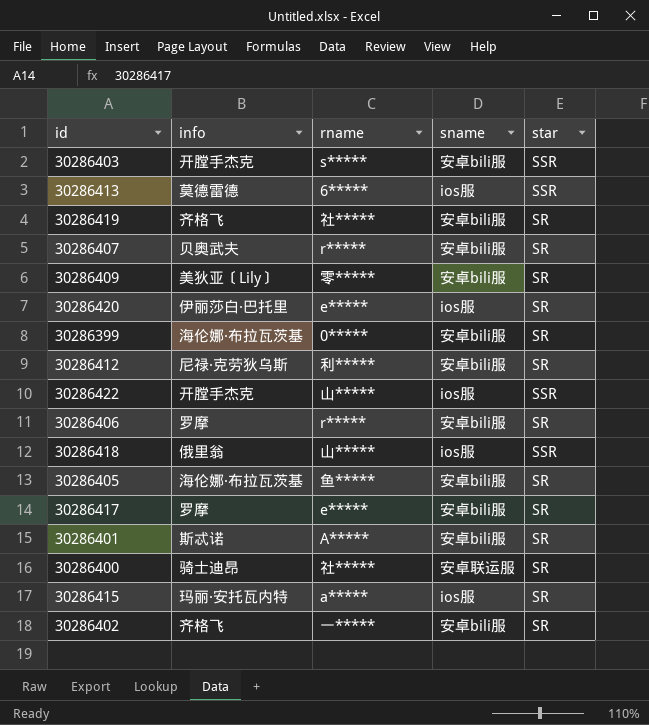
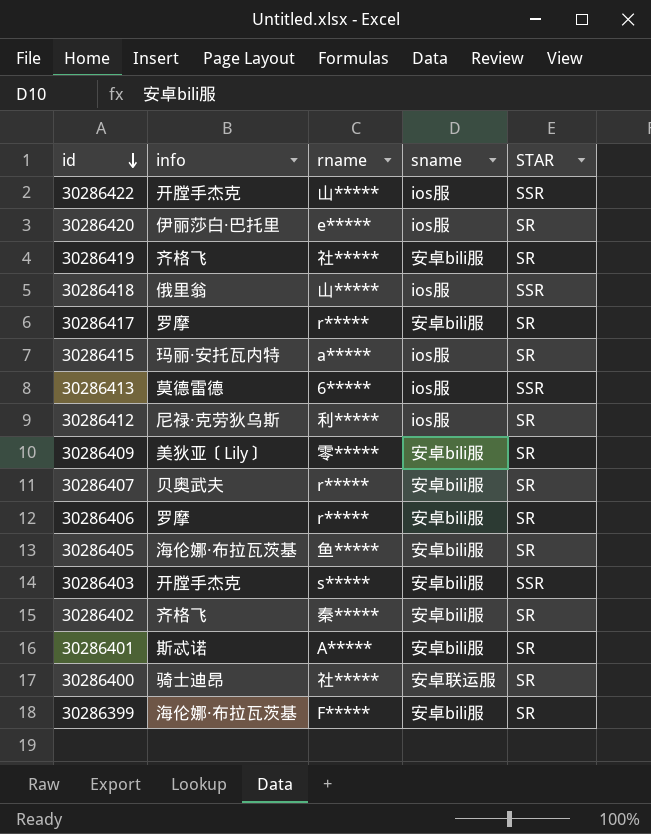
row order: none -> id descending
column name: star -> STAR
30286417 | rname: e***** -> r*****
30286412 | sname: 安卓bili服 -> ios服
30286402 | rname: 一***** -> 秦*****
30286399 | rname: 0***** -> F*****

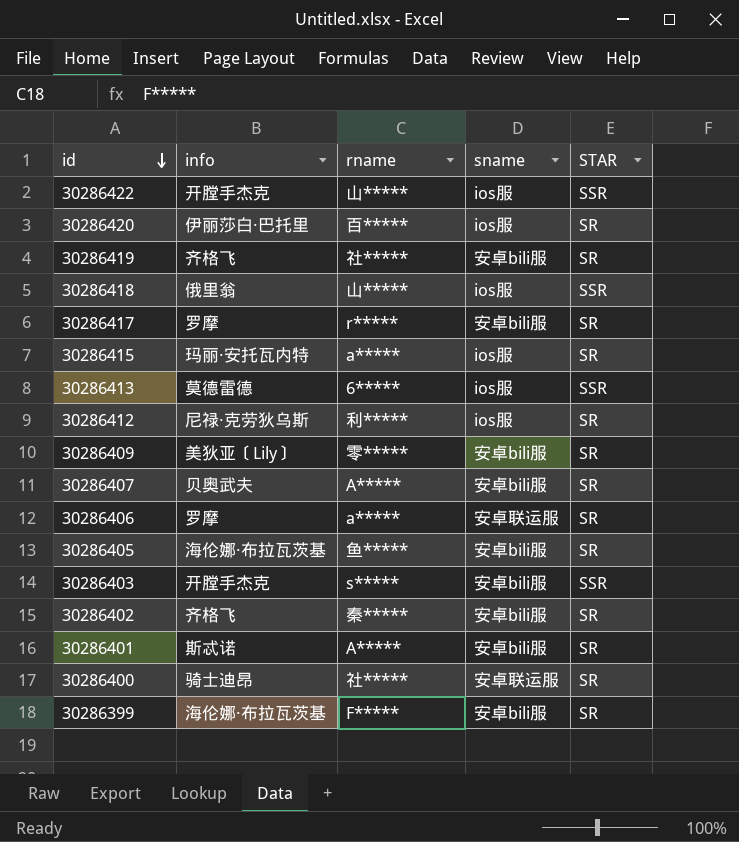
30286420 | rname: e***** -> 百*****
30286407 | rname: r***** -> A*****
30286406 | rname: r***** -> a*****
30286406 | sname: 安卓bili服 -> 安卓联运服

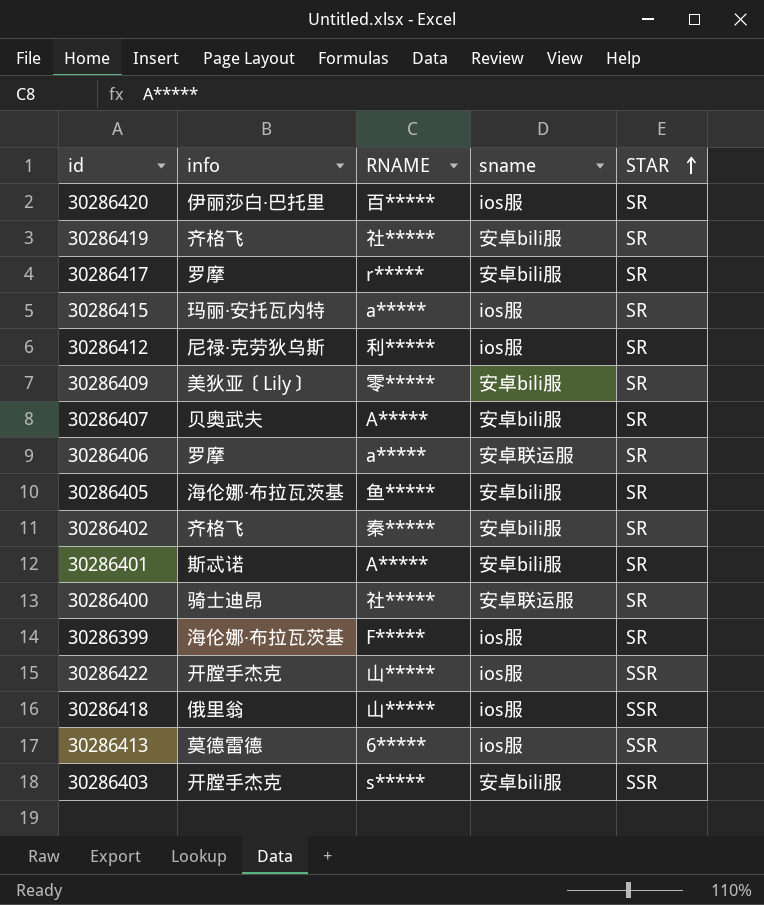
row order: id descending -> STAR ascending
column name: rname -> RNAME
30286399 | sname: 安卓bili服 -> ios服

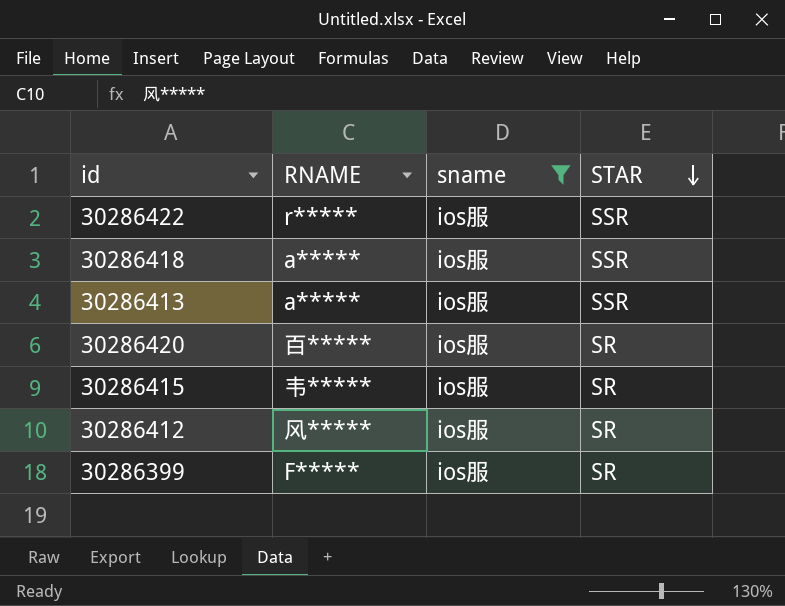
filter: none -> sname = ios服
row order: STAR ascending -> STAR descending
column info | position: 2 -> none
30286422 | RNAME: 山***** -> r*****
30286418 | RNAME: 山***** -> a*****
30286413 | RNAME: 6***** -> a*****
30286415 | RNAME: a***** -> 韦*****
30286412 | RNAME: 利***** -> 风*****

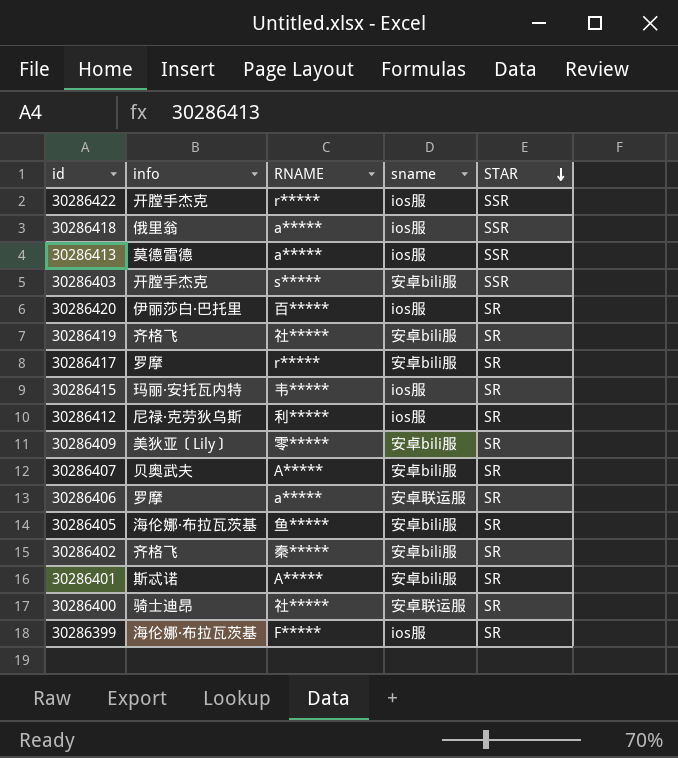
filter: sname = ios服 -> none
column info | position: none -> 2
30286412 | RNAME: 风***** -> 利*****

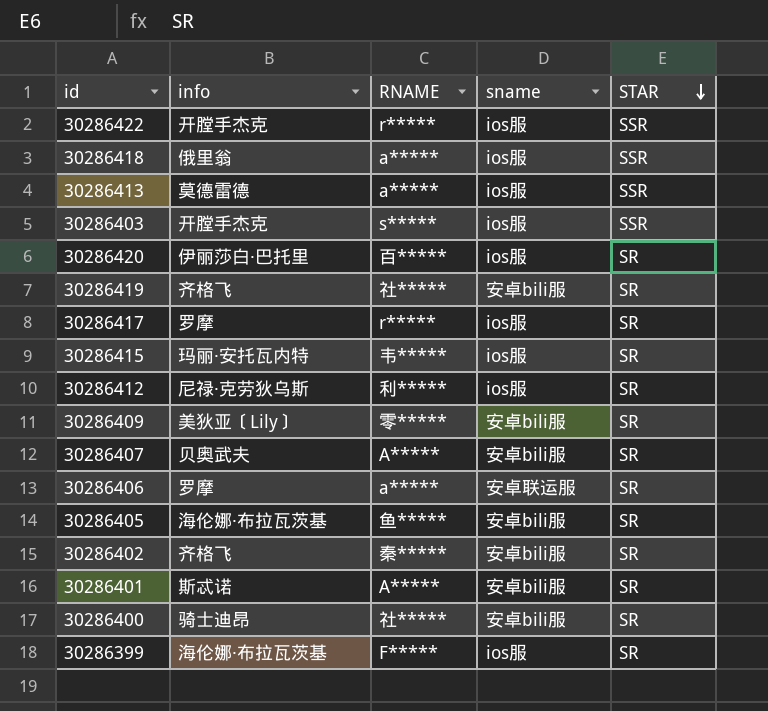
30286403 | sname: 安卓bili服 -> ios服
30286417 | sname: 安卓bili服 -> ios服
30286400 | sname: 安卓联运服 -> 安卓bili服

